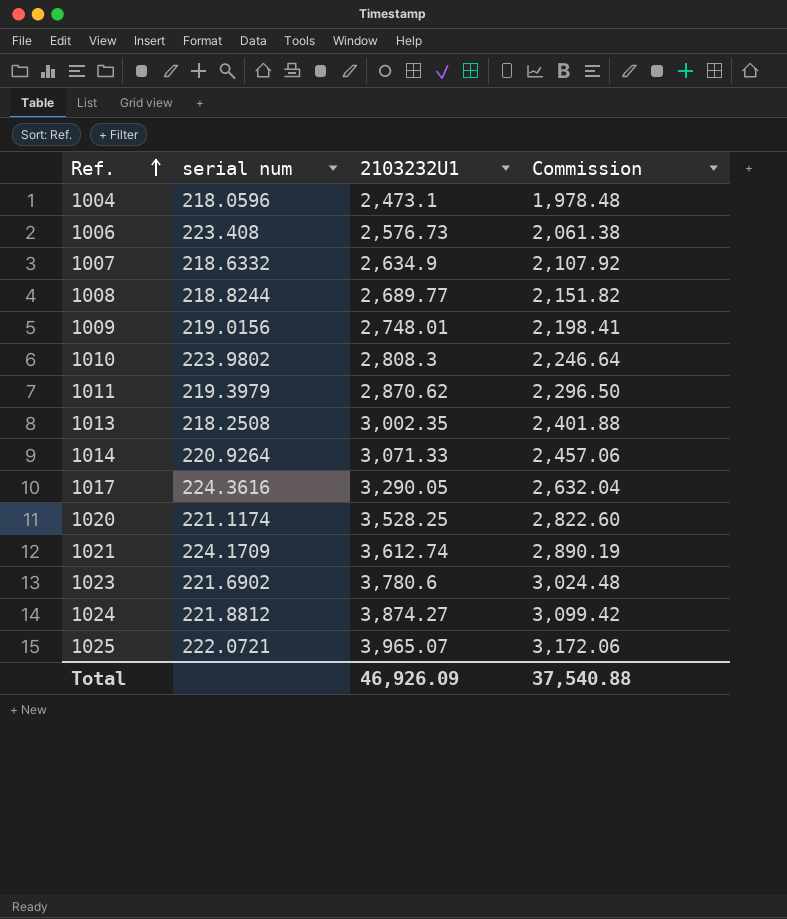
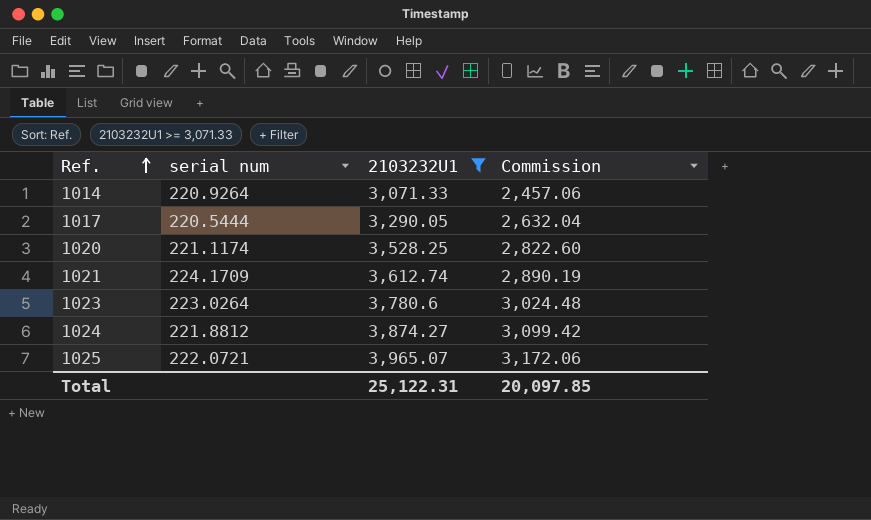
filter: none -> 2103232U1 >= 3,071.33
1017 | serial num: 224.3616 -> 220.5444
1023 | serial num: 221.6902 -> 223.0264
Total | 2103232U1: 46,926.09 -> 25,122.31
Total | Commission: 37,540.88 -> 20,097.85

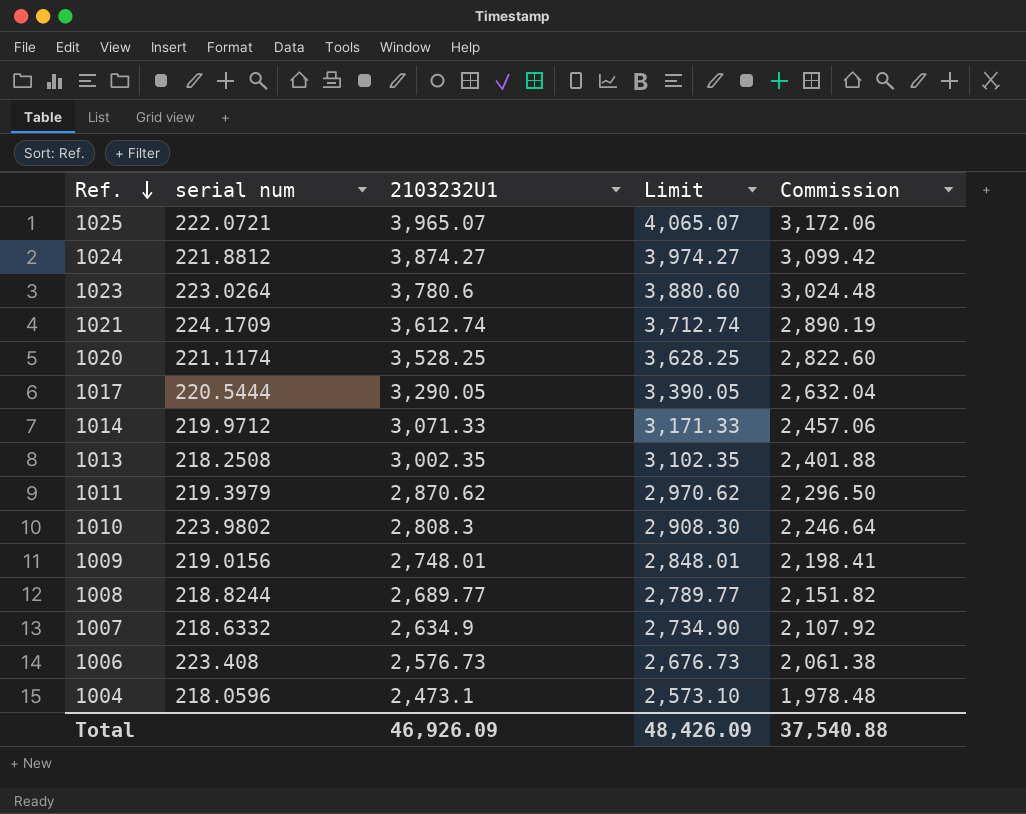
filter: 2103232U1 >= 3,071.33 -> none
row order: Ref. ascending -> Ref. descending
column Limit | formula: none -> [2103232U1] + 100
1014 | serial num: 220.9264 -> 219.9712
Total | 2103232U1: 25,122.31 -> 46,926.09
Total | Commission: 20,097.85 -> 37,540.88

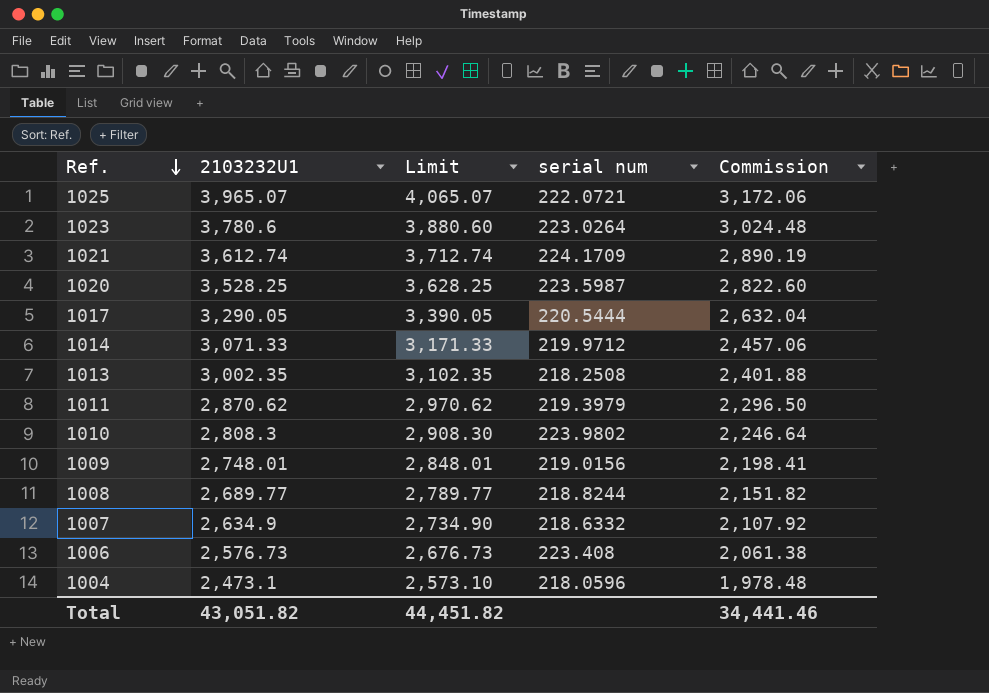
column serial num | position: 2 -> 4
row 1024: 221.8812 | 3,874.27 | 3,974.27 | 3,099.42 -> none
1020 | serial num: 221.1174 -> 223.5987
Total | 2103232U1: 46,926.09 -> 43,051.82
Total | Limit: 48,426.09 -> 44,451.82
Total | Commission: 37,540.88 -> 34,441.46

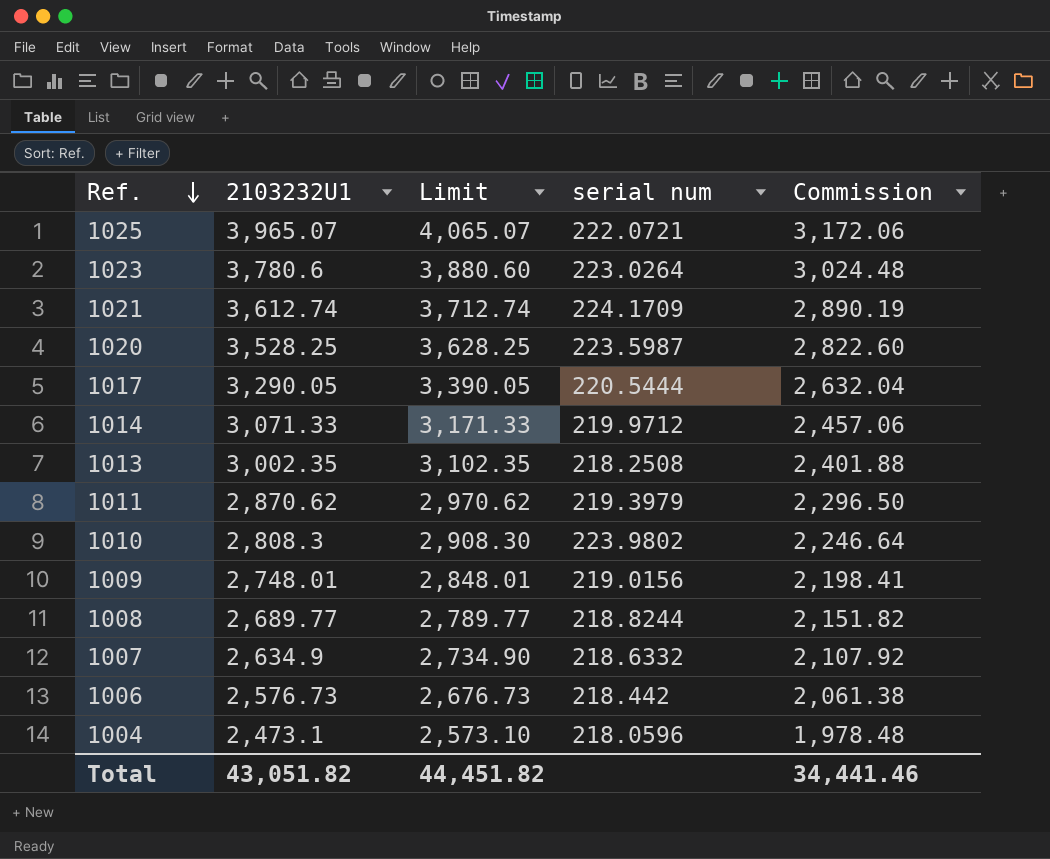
1006 | serial num: 223.408 -> 218.442

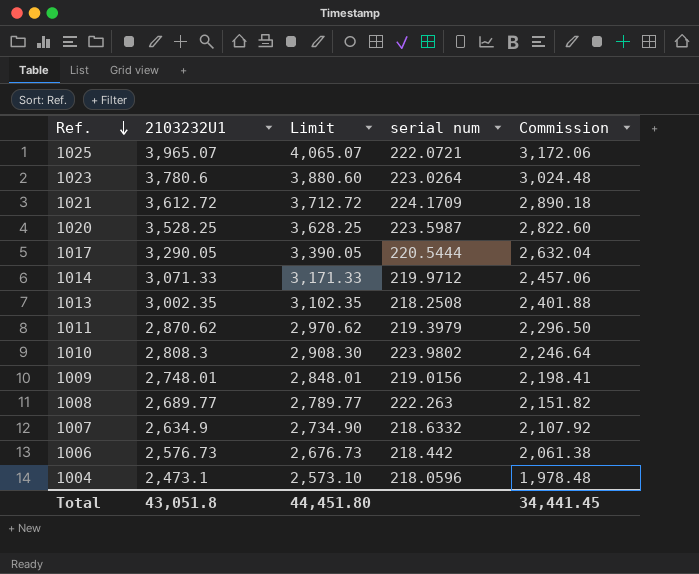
1021 | 2103232U1: 3,612.74 -> 3,612.72
1021 | Limit: 3,712.74 -> 3,712.72
1021 | Commission: 2,890.19 -> 2,890.18
1008 | serial num: 218.8244 -> 222.263
Total | 2103232U1: 43,051.82 -> 43,051.8
Total | Limit: 44,451.82 -> 44,451.80
Total | Commission: 34,441.46 -> 34,441.45

